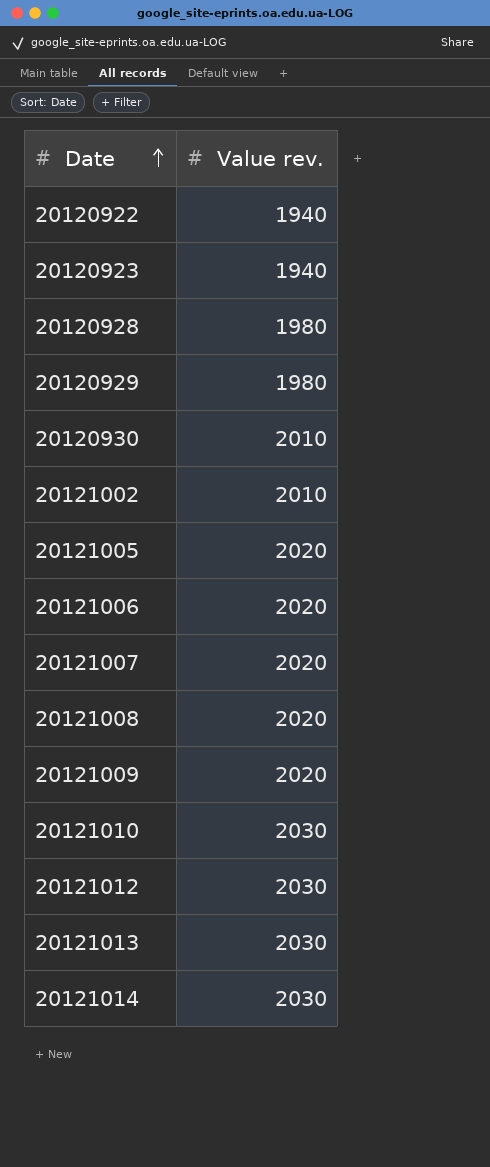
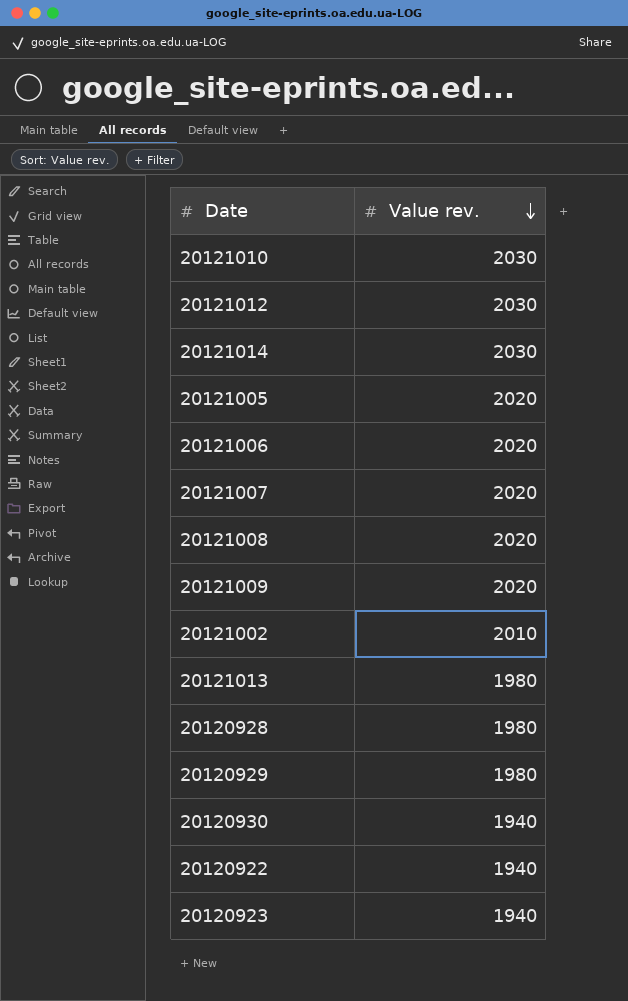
row order: Date ascending -> Value rev. descending
20121013 | Value rev.: 2030 -> 1980
20120930 | Value rev.: 2010 -> 1940

